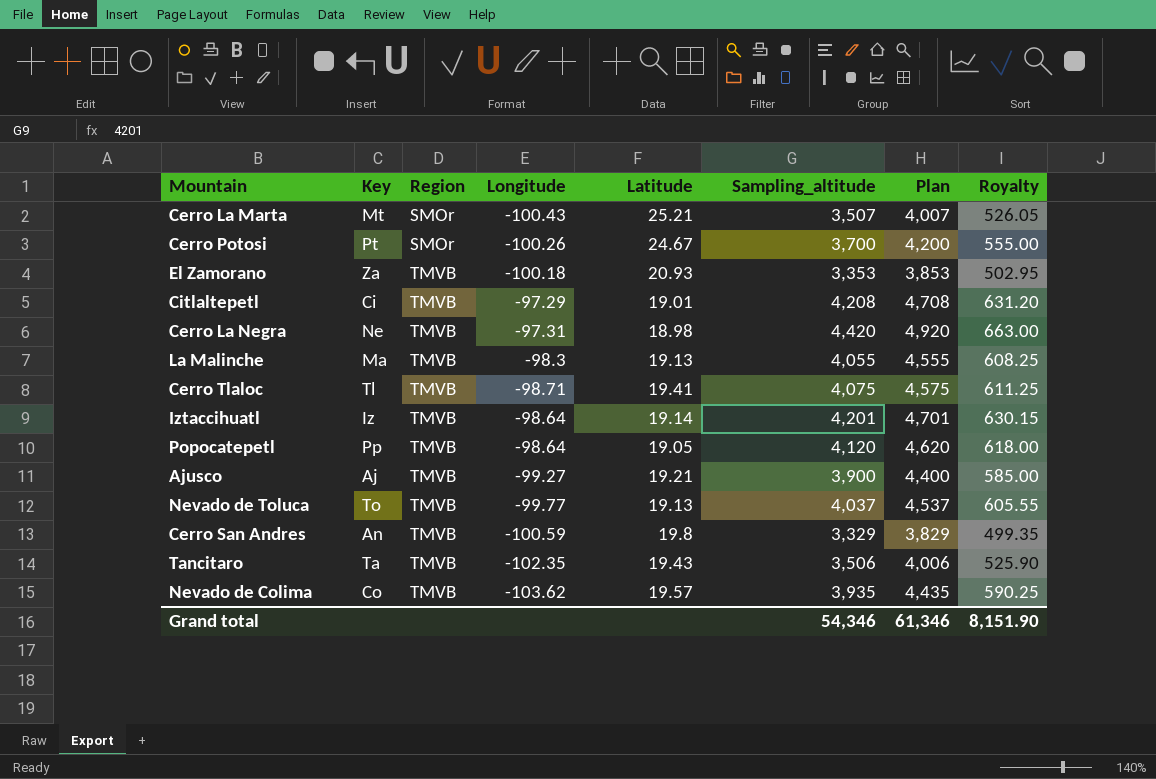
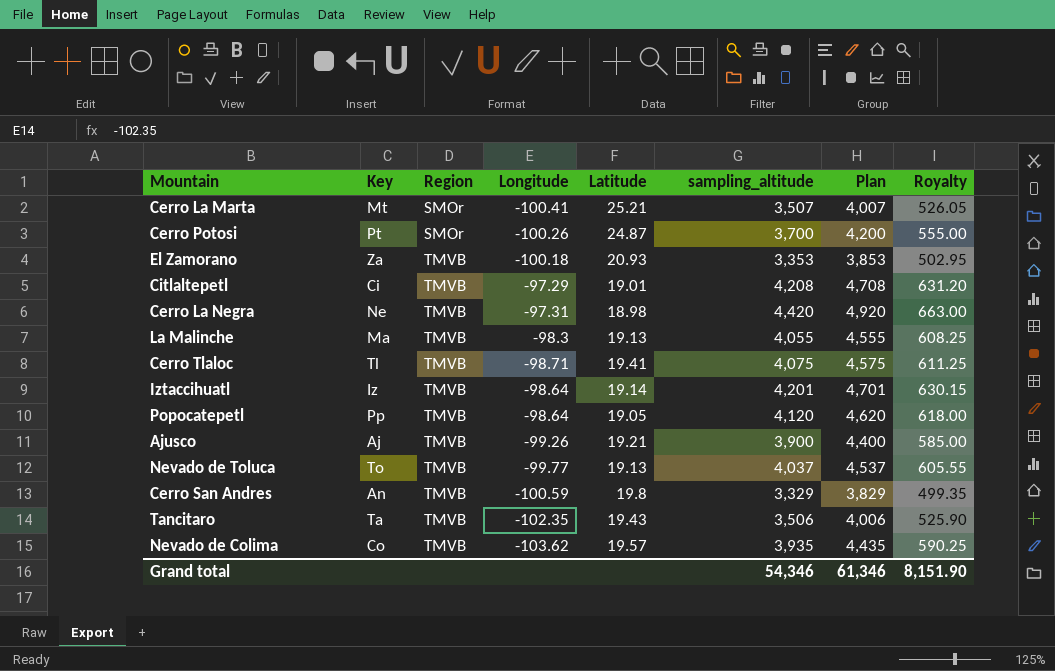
column name: Sampling_altitude -> sampling_altitude
Cerro La Marta | Longitude: -100.43 -> -100.41
Cerro Potosi | Latitude: 24.67 -> 24.87
Ajusco | Longitude: -99.27 -> -99.26

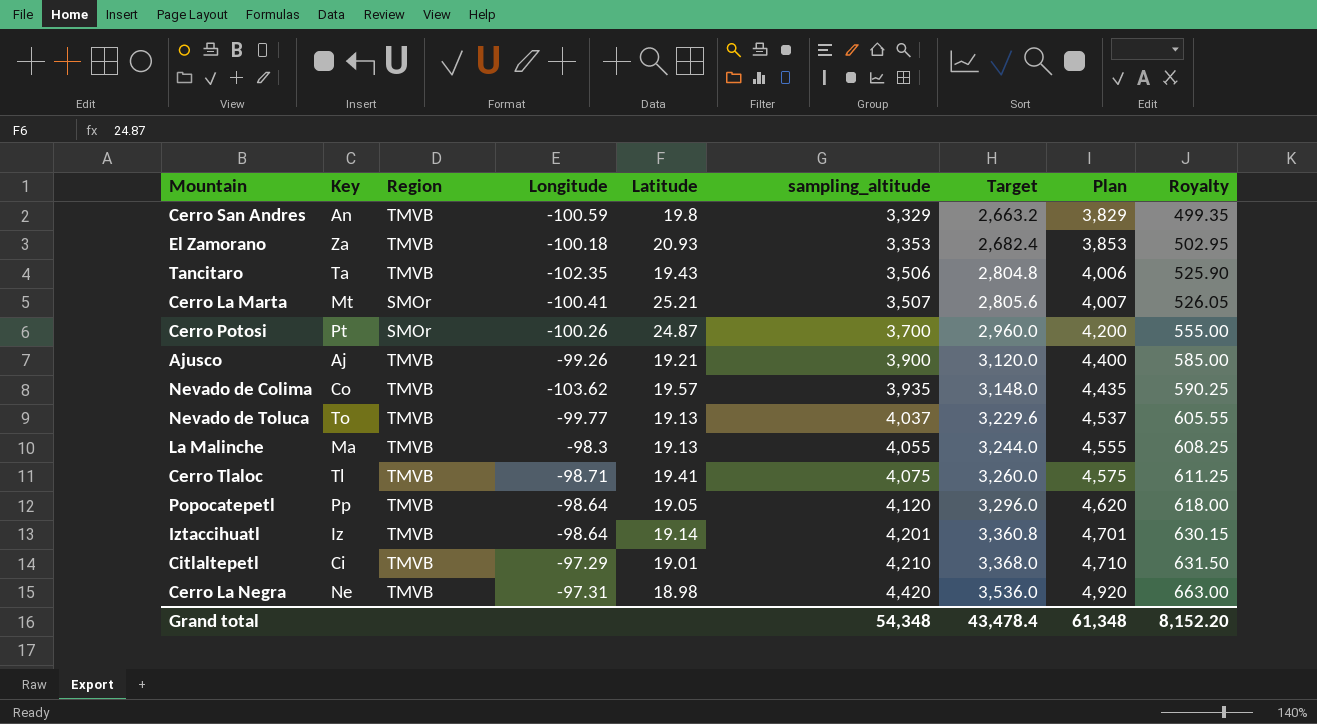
row order: Region ascending -> sampling_altitude ascending
column Target | formula: none -> [sampling_altitude] * 0.8
Citlaltepetl | sampling_altitude: 4,208 -> 4,210
Citlaltepetl | Plan: 4,708 -> 4,710
Citlaltepetl | Royalty: 631.20 -> 631.50
Grand total | sampling_altitude: 54,346 -> 54,348
Grand total | Plan: 61,346 -> 61,348
Grand total | Royalty: 8,151.90 -> 8,152.20

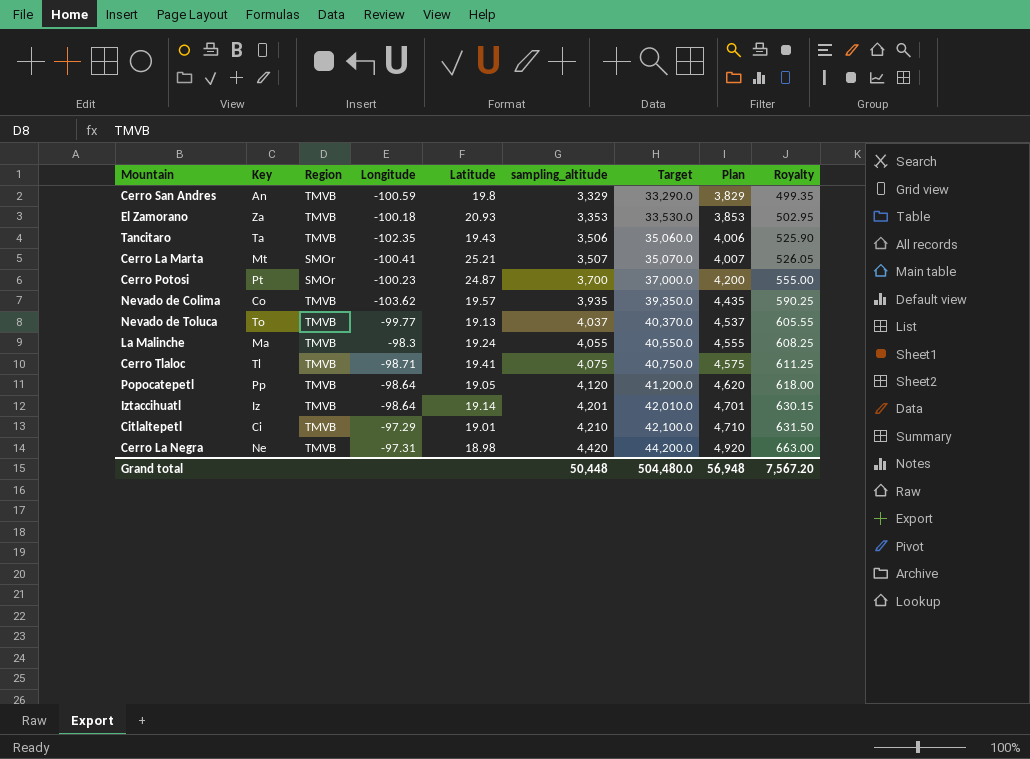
column Target | formula: [sampling_altitude] * 0.8 -> [sampling_altitude] * 10
row Ajusco: Aj | TMVB | -99.26 | 19.21 | 3,900 | 3,120.0 | 4,400 | 585.00 -> none
Cerro Potosi | Longitude: -100.26 -> -100.23
La Malinche | Latitude: 19.13 -> 19.24
Grand total | sampling_altitude: 54,348 -> 50,448
Grand total | Target: 43,478.4 -> 504,480.0
Grand total | Plan: 61,348 -> 56,948
Grand total | Royalty: 8,152.20 -> 7,567.20

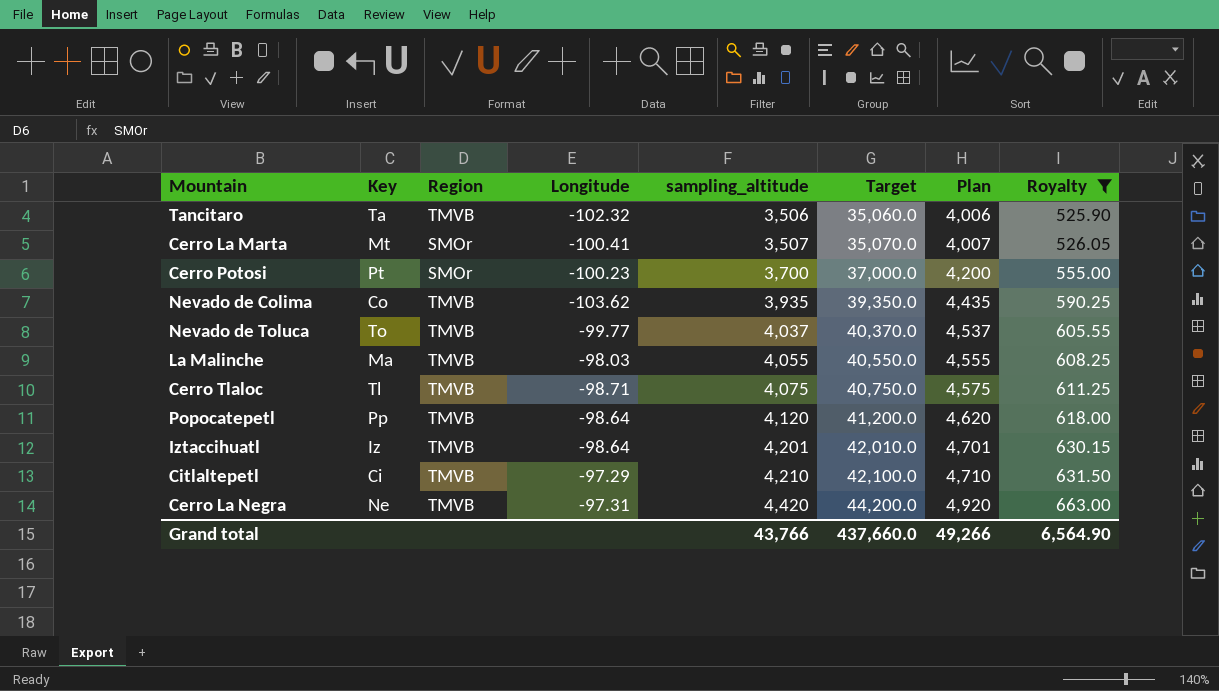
filter: none -> Royalty >= 525.90
column Latitude | position: 5 -> none
Tancitaro | Longitude: -102.35 -> -102.32
La Malinche | Longitude: -98.3 -> -98.03
Grand total | sampling_altitude: 50,448 -> 43,766
Grand total | Target: 504,480.0 -> 437,660.0
Grand total | Plan: 56,948 -> 49,266
Grand total | Royalty: 7,567.20 -> 6,564.90

